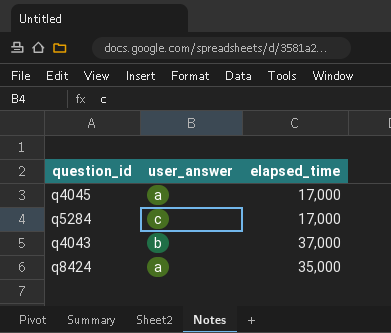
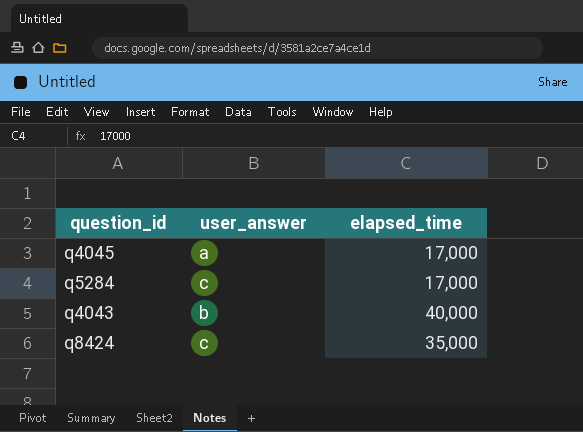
q4043 | elapsed_time: 37,000 -> 40,000
q8424 | user_answer: a -> c

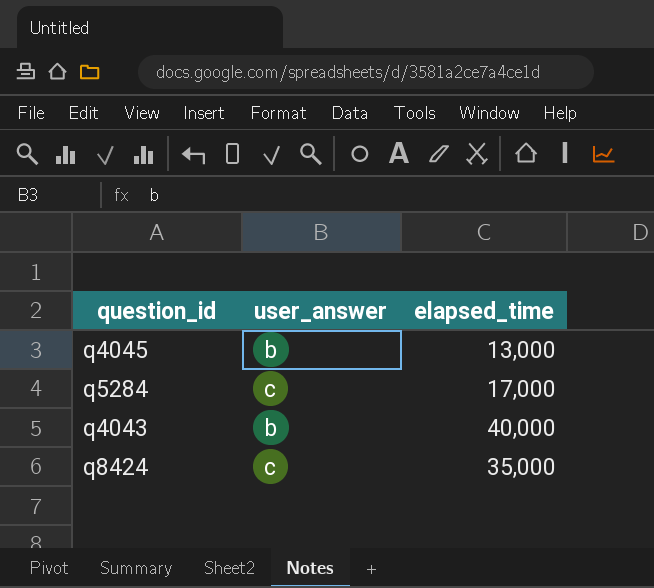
q4045 | user_answer: a -> b
q4045 | elapsed_time: 17,000 -> 13,000

